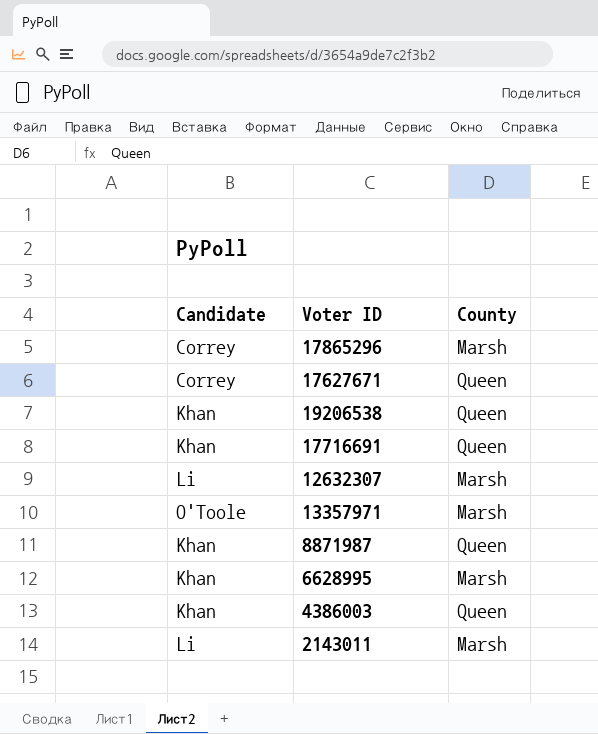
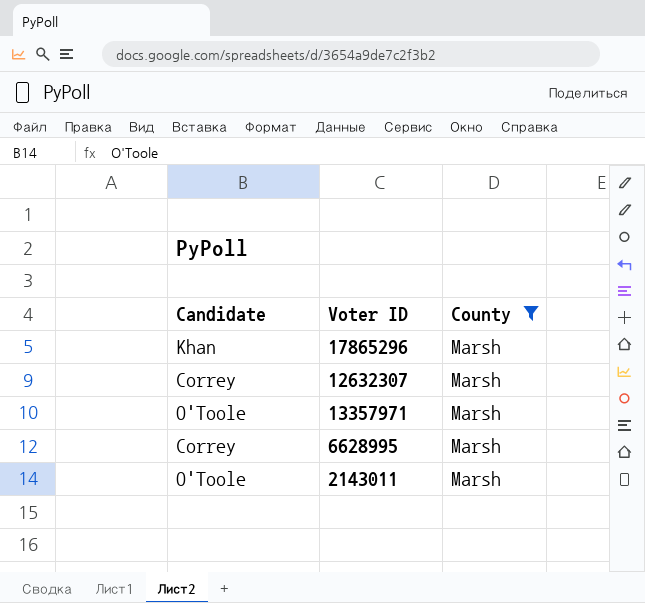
filter: none -> County = Marsh
17865296 | Candidate: Correy -> Khan
12632307 | Candidate: Li -> Correy
6628995 | Candidate: Khan -> Correy
2143011 | Candidate: Li -> O'Toole

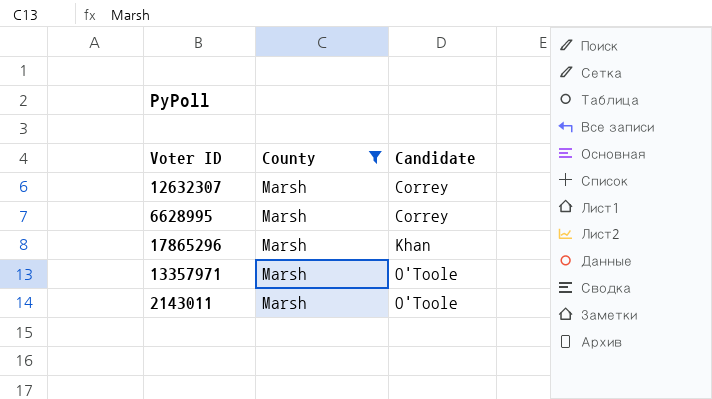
row order: none -> Candidate ascending
column Candidate | position: 1 -> 3

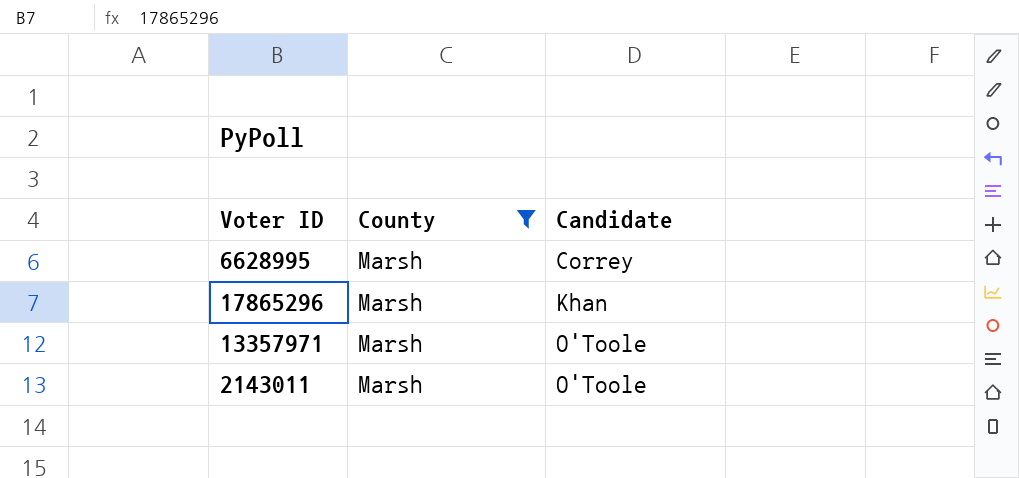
row 12632307: Marsh | Correy -> none

